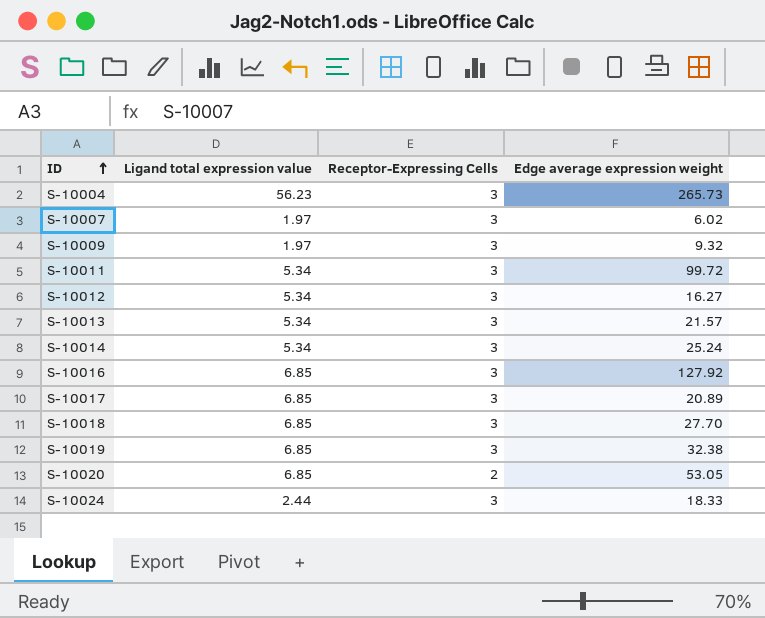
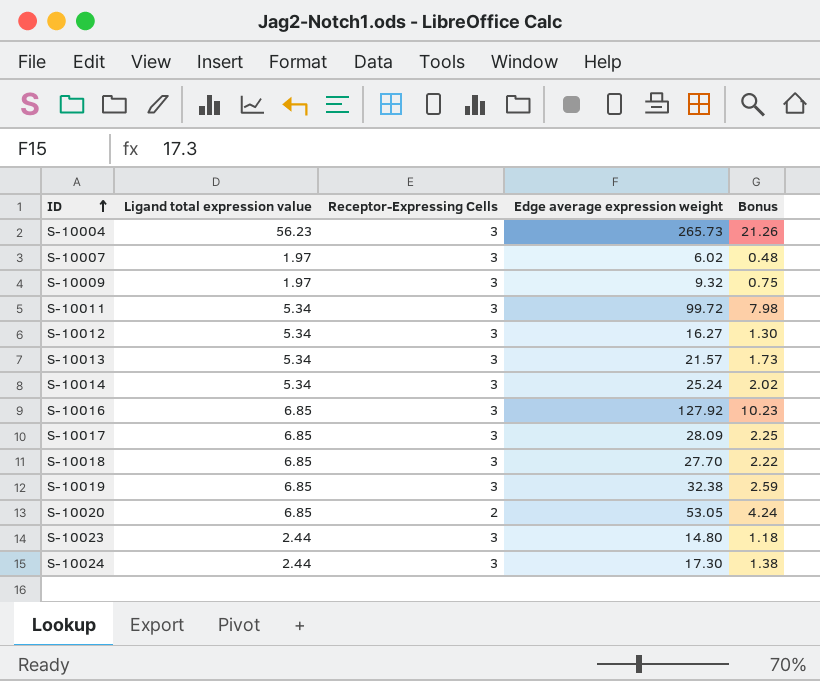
column Bonus | formula: none -> [Edge average expression weight] * 0.08
S-10017 | Edge average expression weight: 20.89 -> 28.09
row S-10023: none -> 2.44 | 3 | 14.80 | 1.18
S-10024 | Edge average expression weight: 18.33 -> 17.30

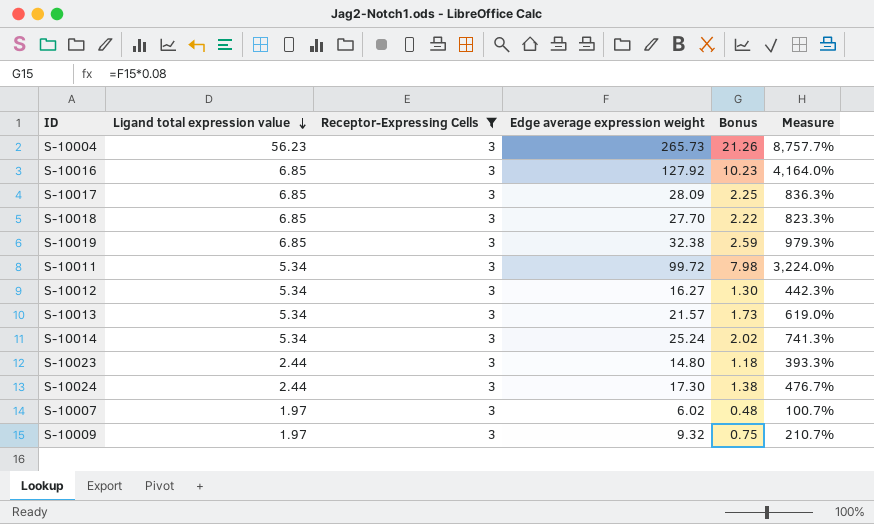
filter: none -> Receptor-Expressing Cells = 3
row order: ID ascending -> Ligand total expression value descending
column Measure | formula: none -> ([Edge average expression weight] - [Receptor-Expressing Cells]) / [Receptor-Expressing Cells]

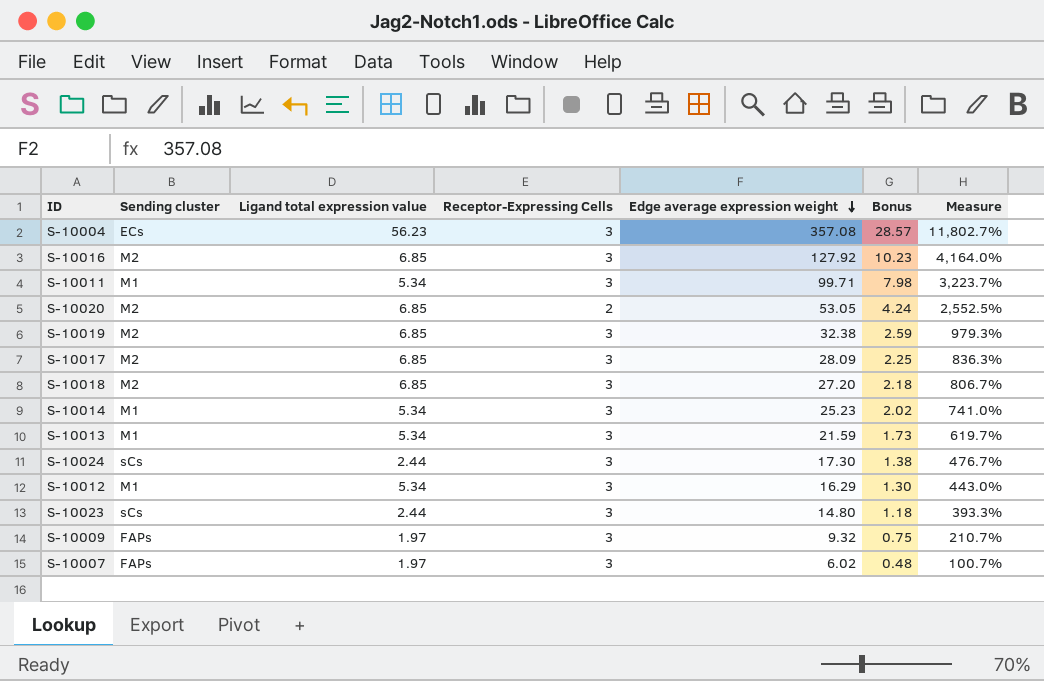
filter: Receptor-Expressing Cells = 3 -> none
row order: Ligand total expression value descending -> Edge average expression weight descending
column Sending cluster | position: none -> 2
S-10004 | Edge average expression weight: 265.73 -> 357.08
S-10004 | Bonus: 21.26 -> 28.57
S-10004 | Measure: 8,757.7% -> 11,802.7%
S-10011 | Edge average expression weight: 99.72 -> 99.71
S-10011 | Measure: 3,224.0% -> 3,223.7%
S-10018 | Edge average expression weight: 27.70 -> 27.20
S-10018 | Bonus: 2.22 -> 2.18
S-10018 | Measure: 823.3% -> 806.7%
S-10014 | Edge average expression weight: 25.24 -> 25.23
S-10014 | Measure: 741.3% -> 741.0%
S-10013 | Edge average expression weight: 21.57 -> 21.59
S-10013 | Measure: 619.0% -> 619.7%
S-10012 | Edge average expression weight: 16.27 -> 16.29
S-10012 | Measure: 442.3% -> 443.0%

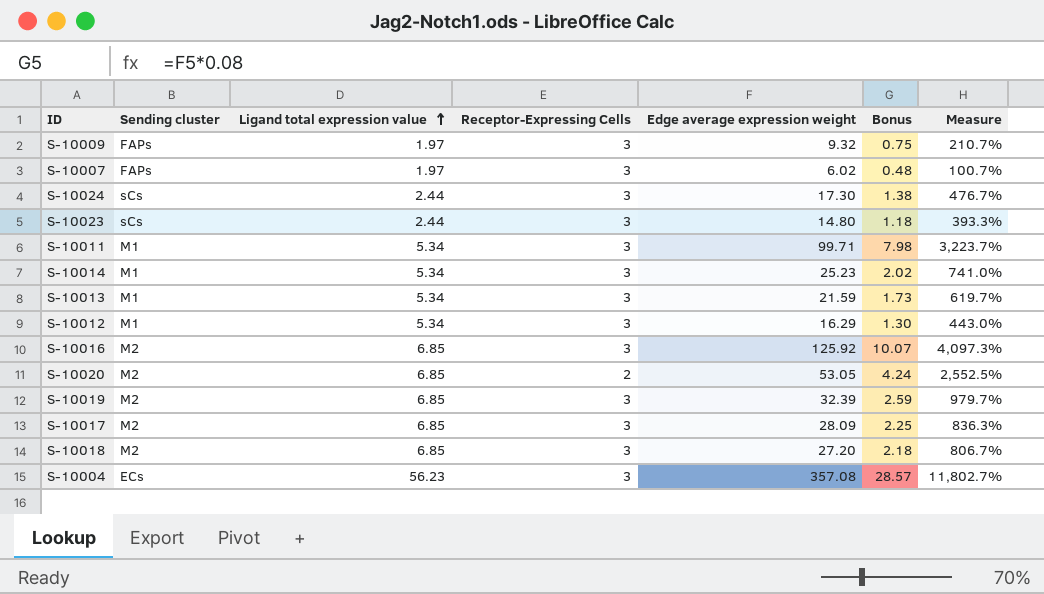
row order: Edge average expression weight descending -> Ligand total expression value ascending
S-10016 | Edge average expression weight: 127.92 -> 125.92
S-10016 | Bonus: 10.23 -> 10.07
S-10016 | Measure: 4,164.0% -> 4,097.3%
S-10019 | Edge average expression weight: 32.38 -> 32.39
S-10019 | Measure: 979.3% -> 979.7%

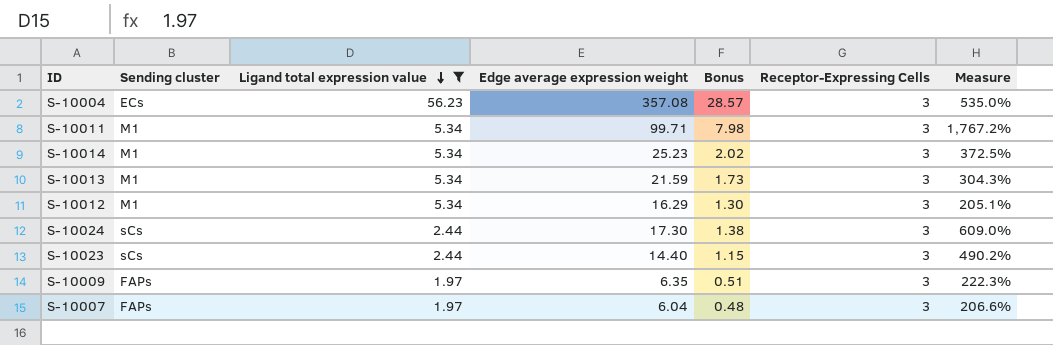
filter: none -> Ligand total expression value != 6.85
row order: Ligand total expression value ascending -> Ligand total expression value descending
column Receptor-Expressing Cells | position: 4 -> 6
column Measure | formula: ([Edge average expression weight] - [Receptor-Expressing Cells]) / [Receptor-Expressing Cells] -> ([Edge average expression weight] - [Ligand total expression value]) / [Ligand total expression value]
S-10023 | Edge average expression weight: 14.80 -> 14.40
S-10023 | Bonus: 1.18 -> 1.15
S-10009 | Edge average expression weight: 9.32 -> 6.35
S-10009 | Bonus: 0.75 -> 0.51
S-10007 | Edge average expression weight: 6.02 -> 6.04

